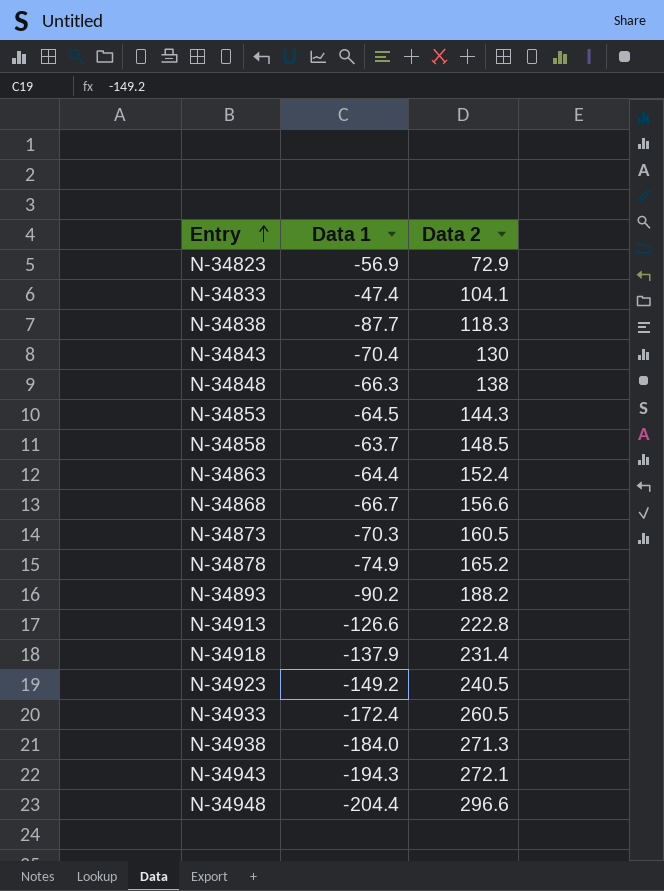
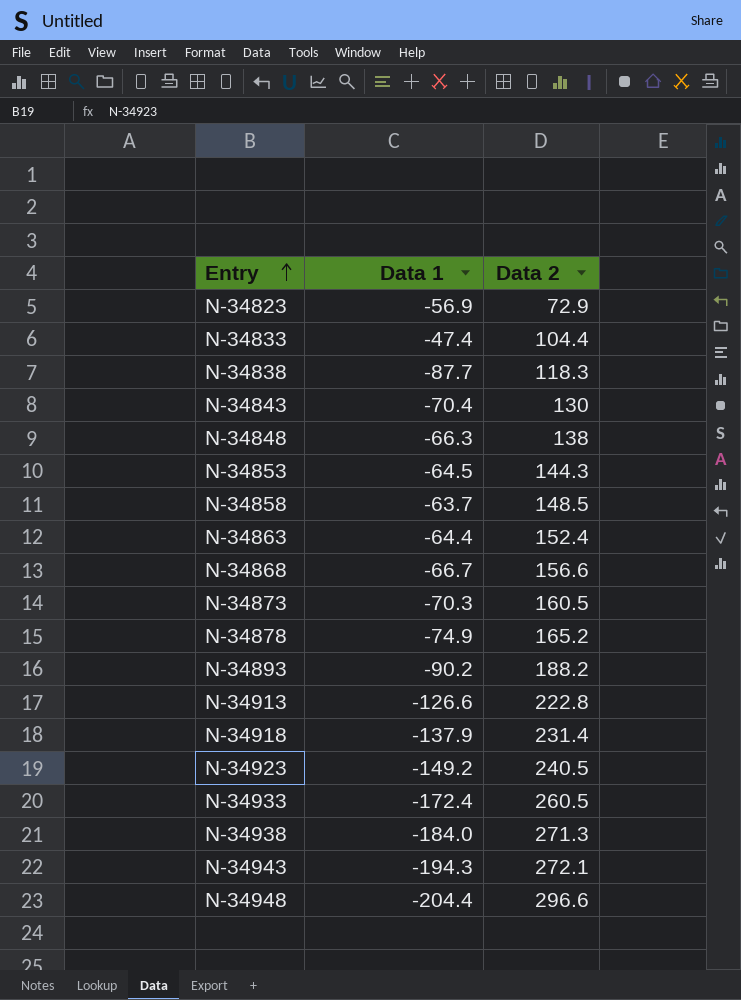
N-34833 | Data 2: 104.1 -> 104.4

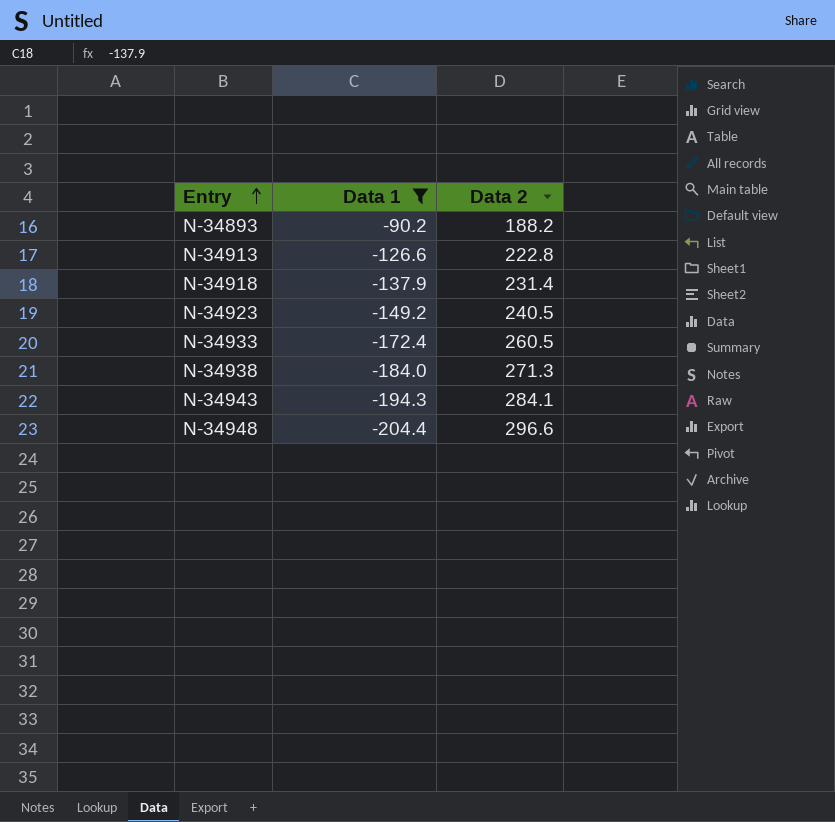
filter: none -> Data 1 <= -90.2
N-34943 | Data 2: 272.1 -> 284.1

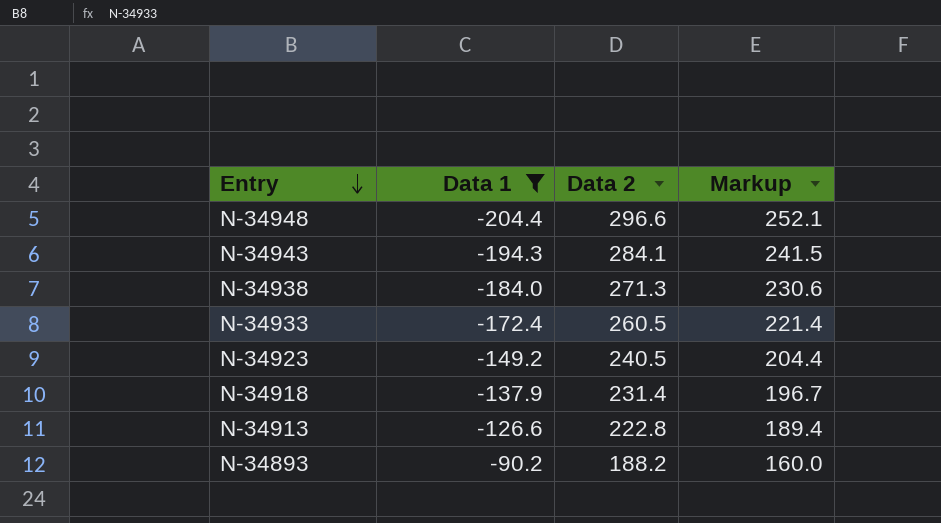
row order: Entry ascending -> Entry descending
column Markup | formula: none -> [Data 2] * 0.85

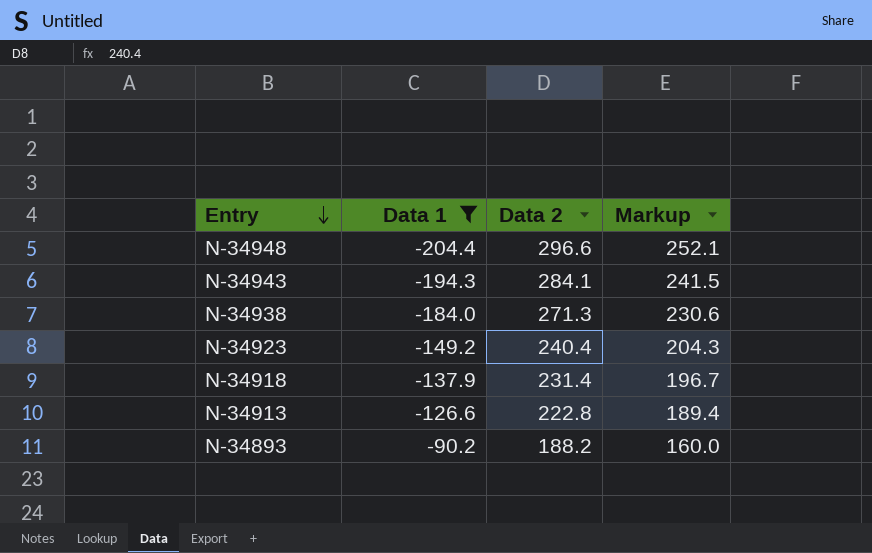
row N-34933: -172.4 | 260.5 | 221.4 -> none
N-34923 | Data 2: 240.5 -> 240.4
N-34923 | Markup: 204.4 -> 204.3

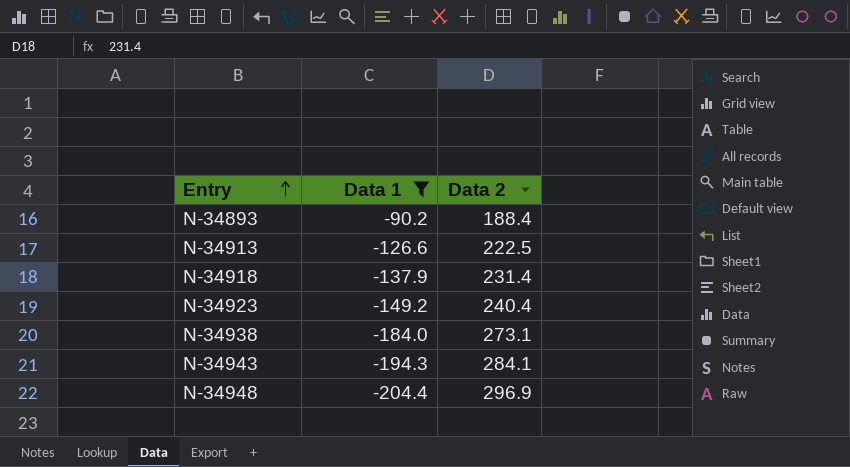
row order: Entry descending -> Entry ascending
column Markup | formula: [Data 2] * 0.85 -> none
N-34893 | Data 2: 188.2 -> 188.4
N-34913 | Data 2: 222.8 -> 222.5
N-34938 | Data 2: 271.3 -> 273.1
N-34948 | Data 2: 296.6 -> 296.9

